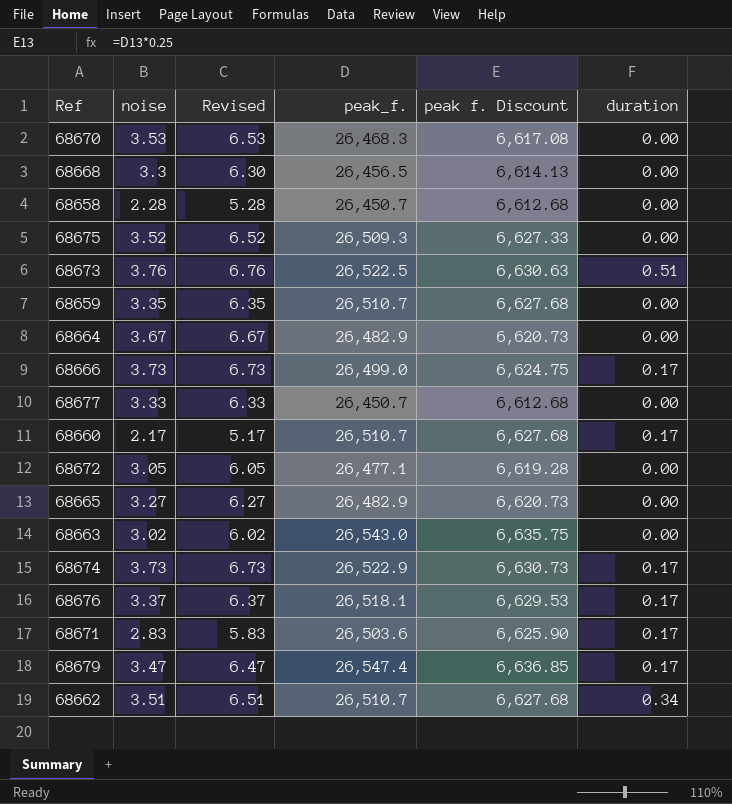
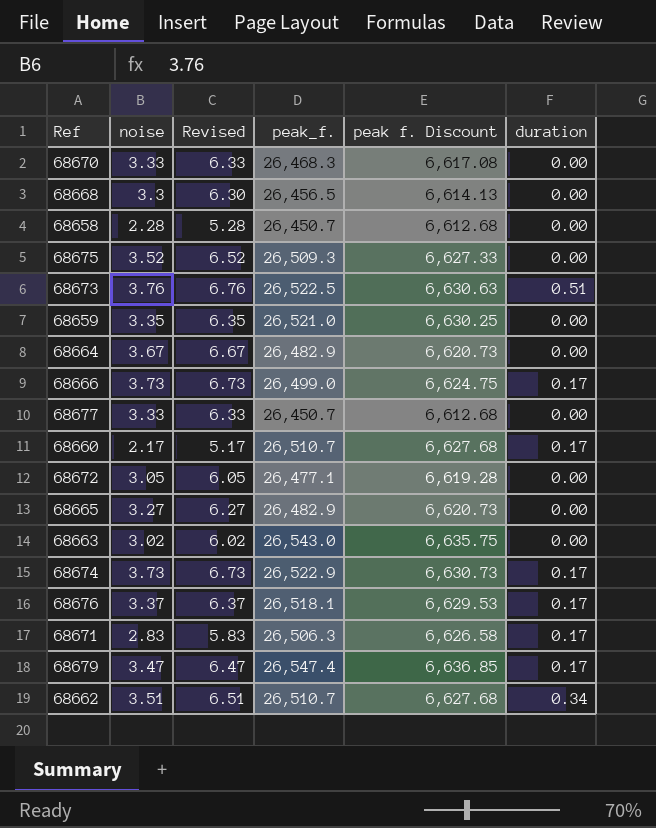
68670 | noise: 3.53 -> 3.33
68670 | Revised: 6.53 -> 6.33
68659 | peak_f.: 26,510.7 -> 26,521.0
68659 | peak f. Discount: 6,627.68 -> 6,630.25
68671 | peak_f.: 26,503.6 -> 26,506.3
68671 | peak f. Discount: 6,625.90 -> 6,626.58

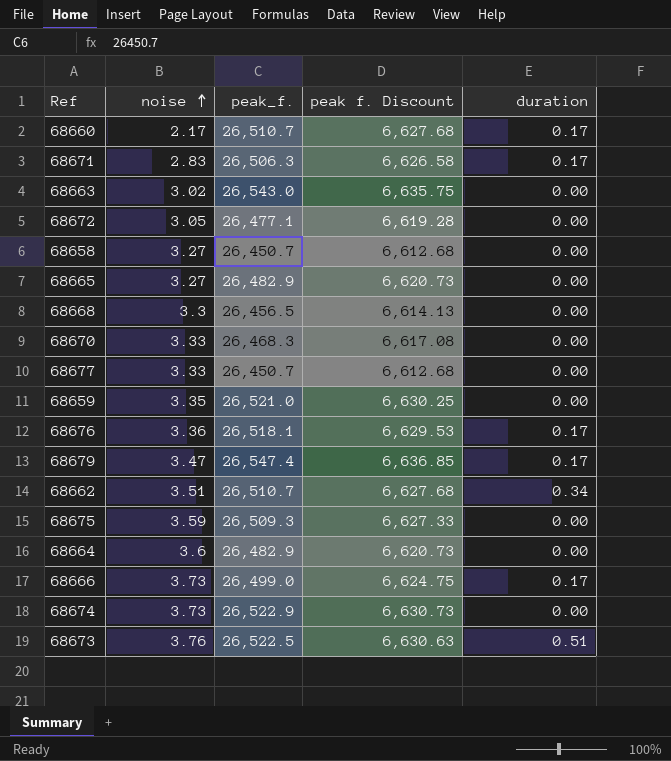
row order: none -> noise ascending
column Revised | formula: [noise] + 3 -> none
68658 | noise: 2.28 -> 3.27
68676 | noise: 3.37 -> 3.36
68675 | noise: 3.52 -> 3.59
68664 | noise: 3.67 -> 3.6
68674 | duration: 0.17 -> 0.00

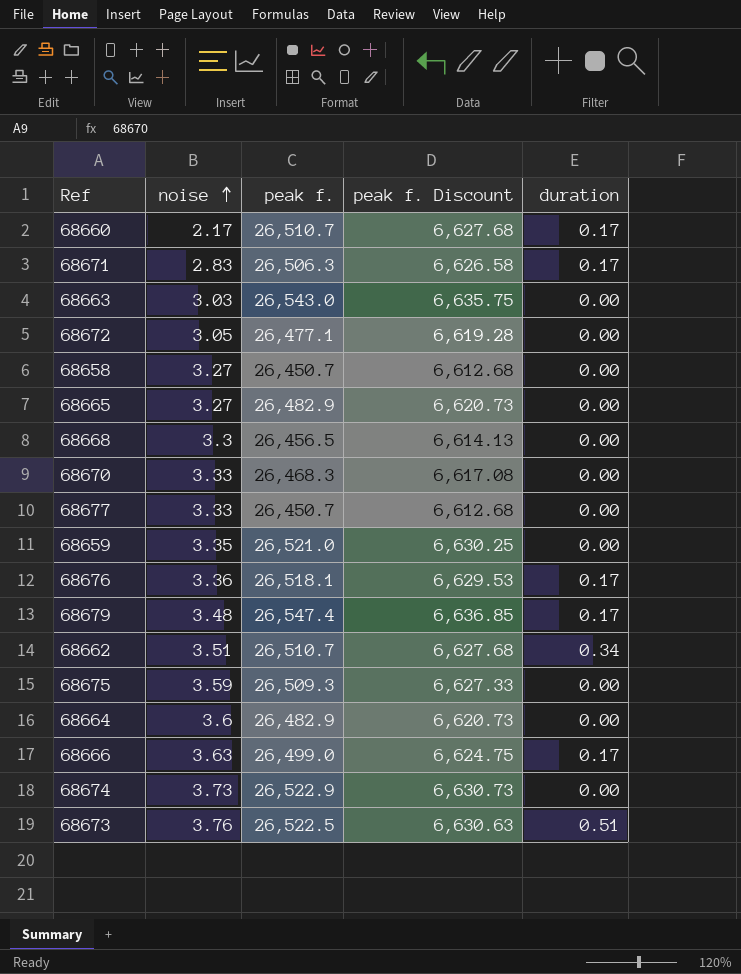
column name: peak_f. -> peak f.
68663 | noise: 3.02 -> 3.03
68679 | noise: 3.47 -> 3.48
68666 | noise: 3.73 -> 3.63

